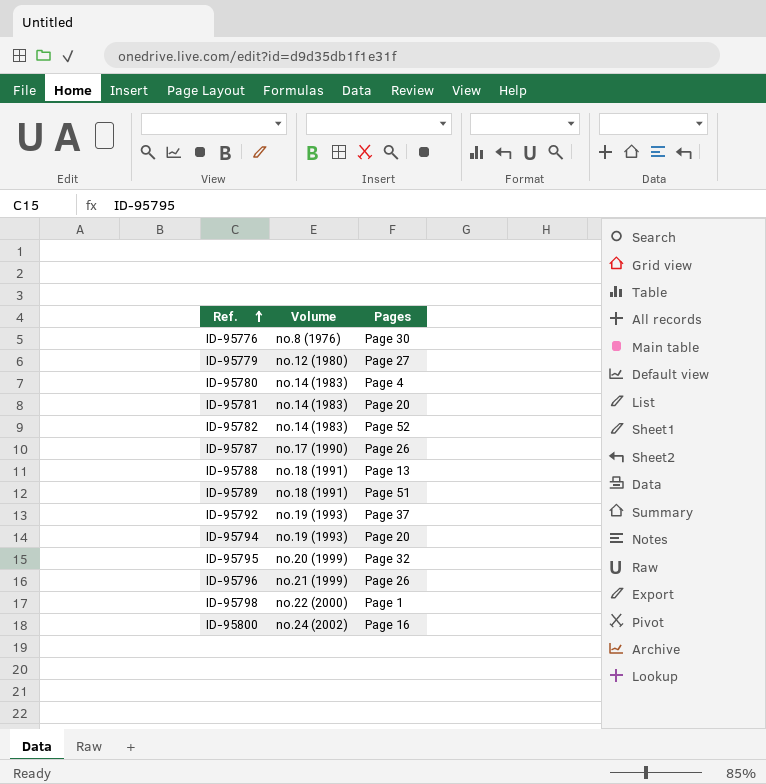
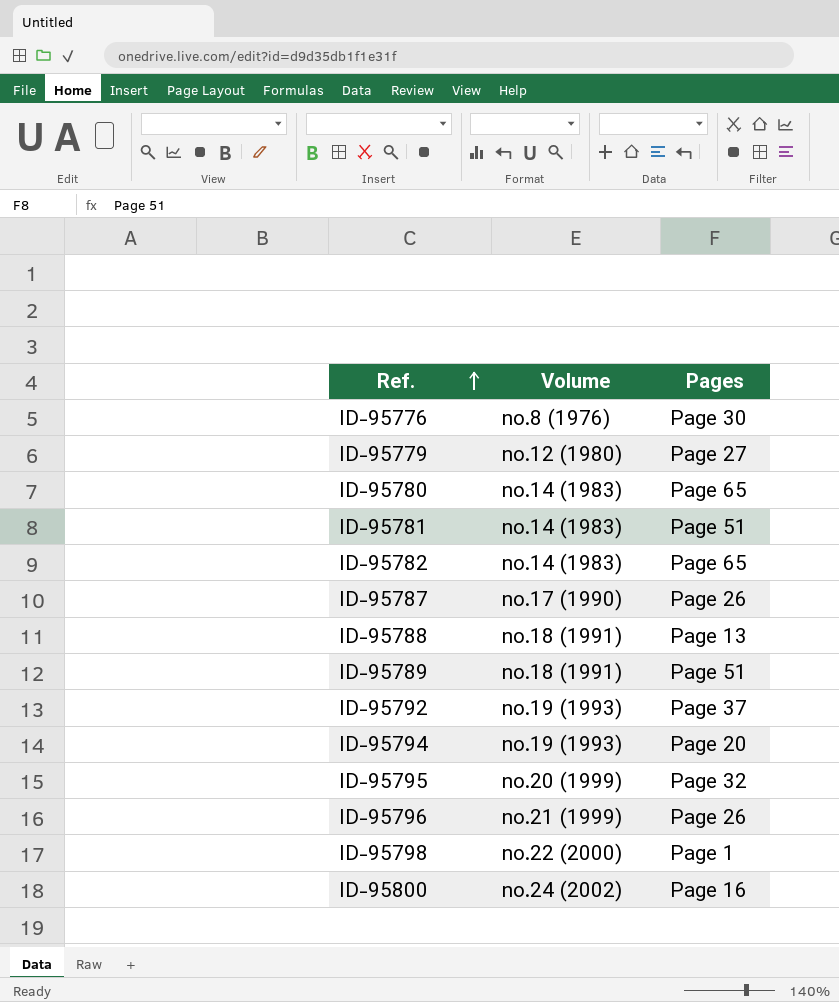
ID-95780 | Pages: Page 4 -> Page 65
ID-95781 | Pages: Page 20 -> Page 51
ID-95782 | Pages: Page 52 -> Page 65

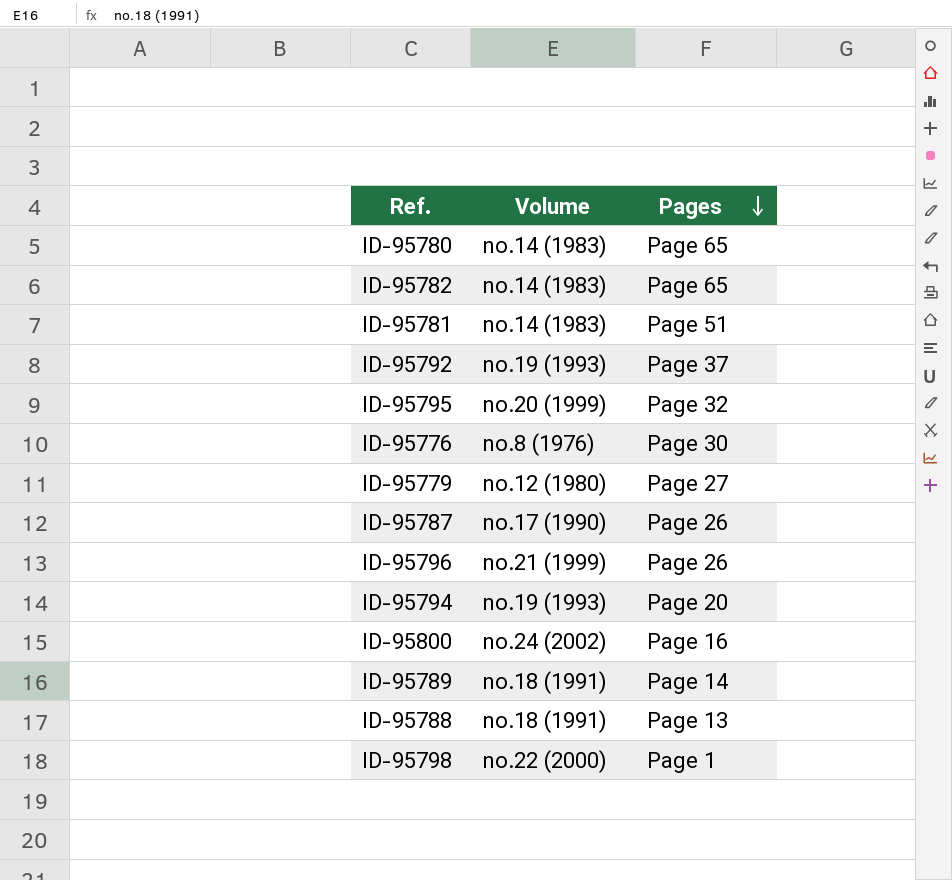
row order: Ref. ascending -> Pages descending
ID-95789 | Pages: Page 51 -> Page 14

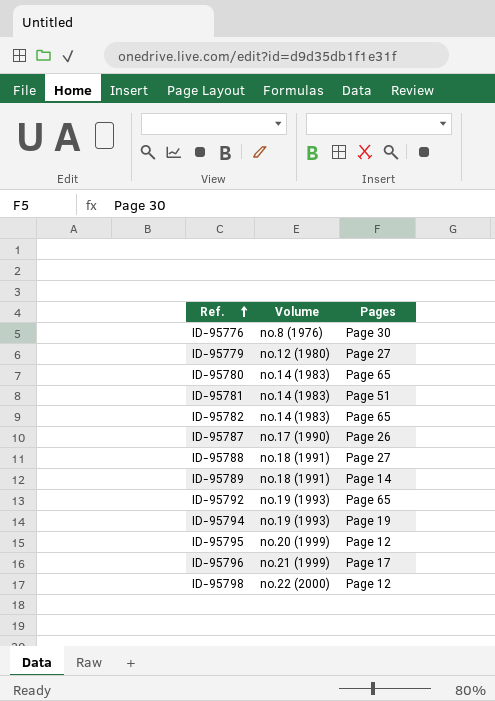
row order: Pages descending -> Ref. ascending
row ID-95800: no.24 (2002) | Page 16 -> none
ID-95788 | Pages: Page 13 -> Page 27
ID-95792 | Pages: Page 37 -> Page 65
ID-95794 | Pages: Page 20 -> Page 19
ID-95795 | Pages: Page 32 -> Page 12
ID-95796 | Pages: Page 26 -> Page 17
ID-95798 | Pages: Page 1 -> Page 12

